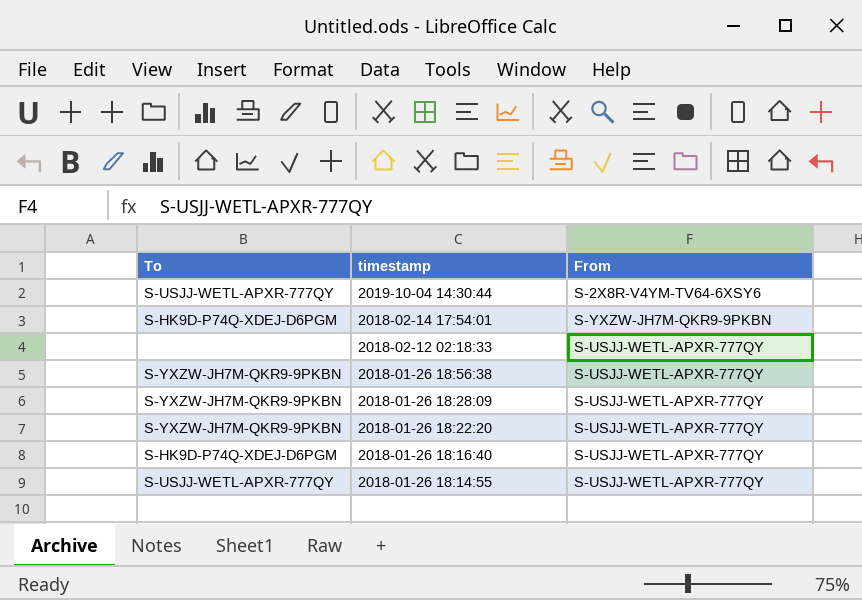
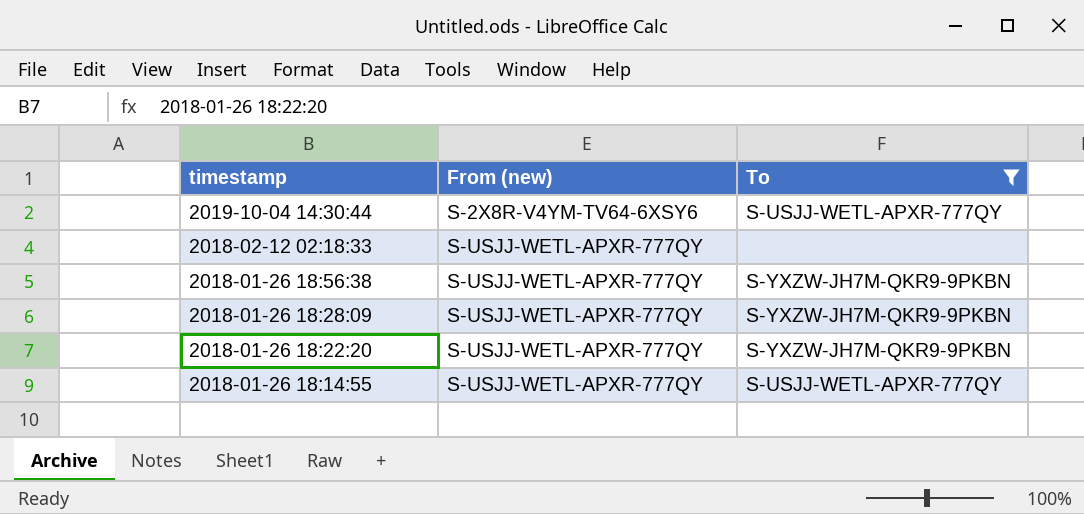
filter: none -> To != S-HK9D-P74Q-XDEJ-D6PGM
column name: From -> From (new)
column To | position: 1 -> 3

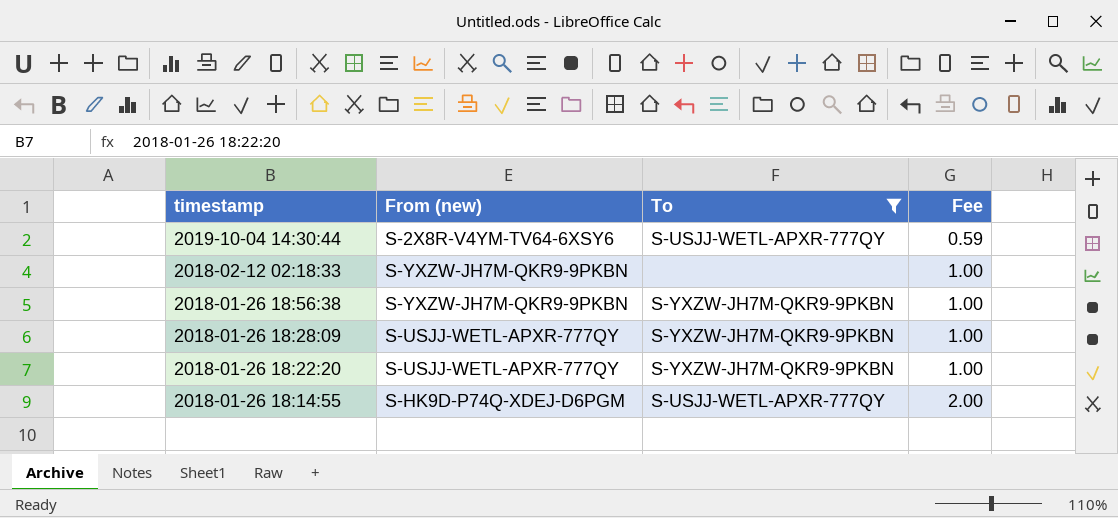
column Fee | position: none -> 4
2018-02-12 02:18:33 | From (new): S-USJJ-WETL-APXR-777QY -> S-YXZW-JH7M-QKR9-9PKBN
2018-01-26 18:56:38 | From (new): S-USJJ-WETL-APXR-777QY -> S-YXZW-JH7M-QKR9-9PKBN
2018-01-26 18:14:55 | From (new): S-USJJ-WETL-APXR-777QY -> S-HK9D-P74Q-XDEJ-D6PGM

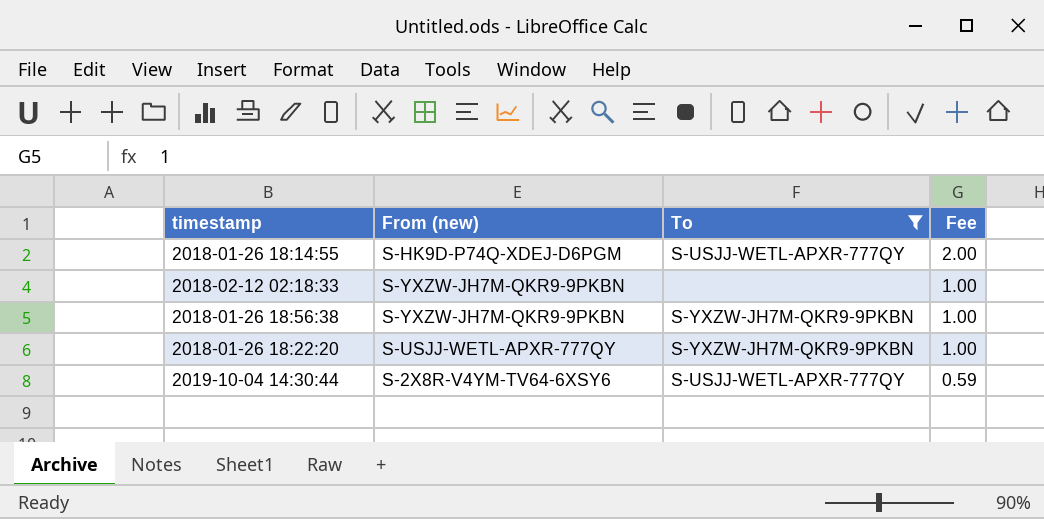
row order: timestamp descending -> Fee descending
row 2018-01-26 18:28:09: S-USJJ-WETL-APXR-777QY | S-YXZW-JH7M-QKR9-9PKBN | 1.00 -> none

